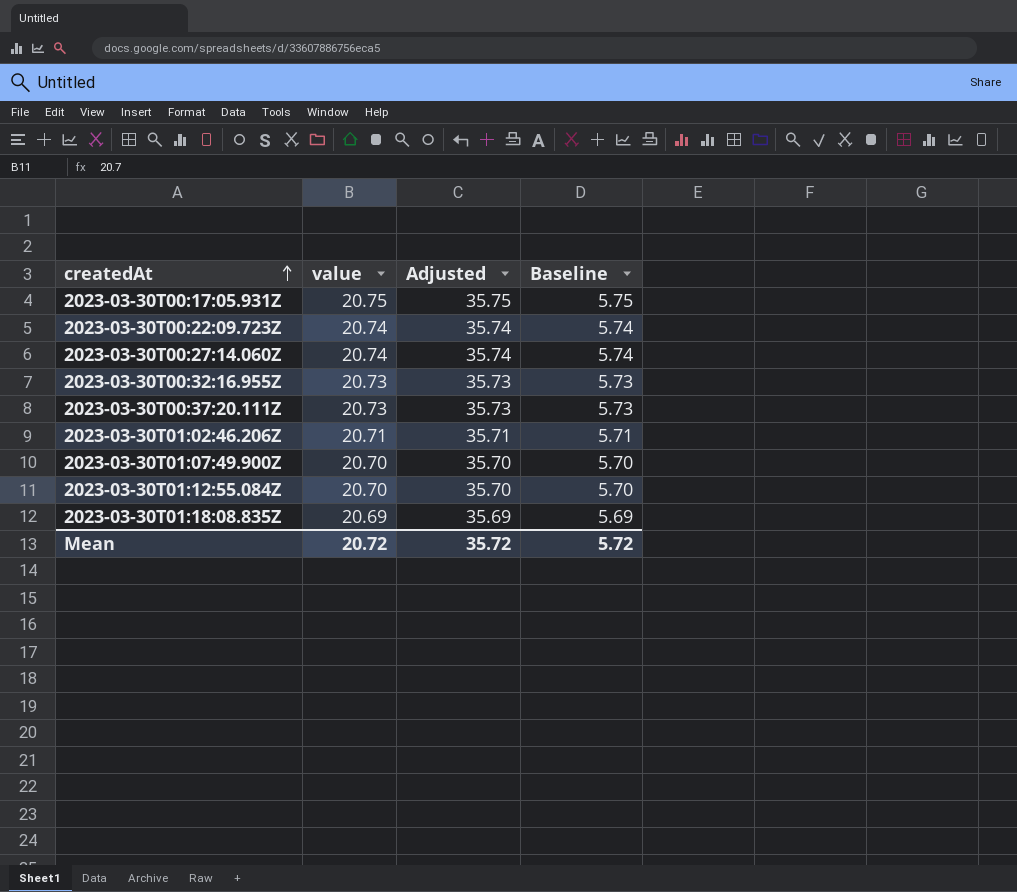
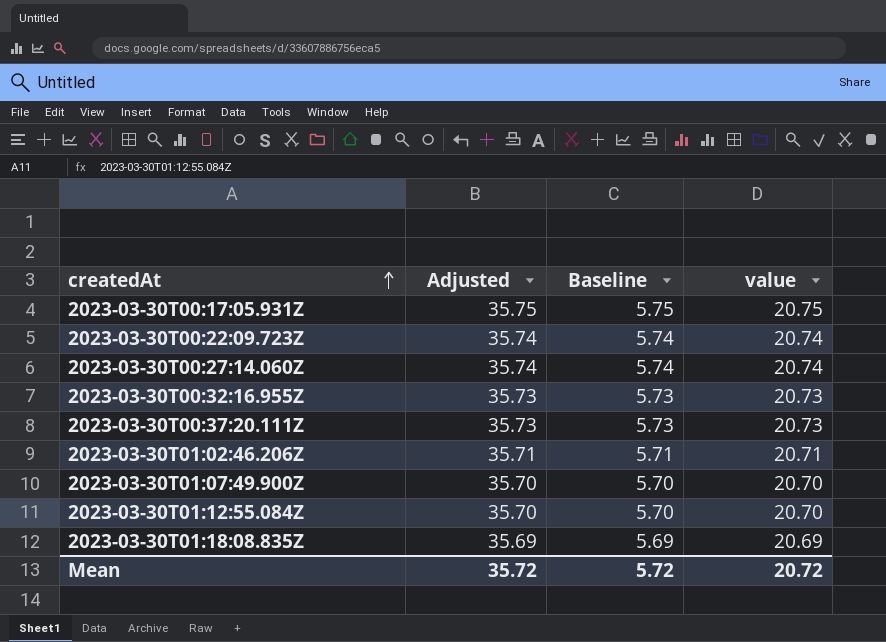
column value | position: 2 -> 4

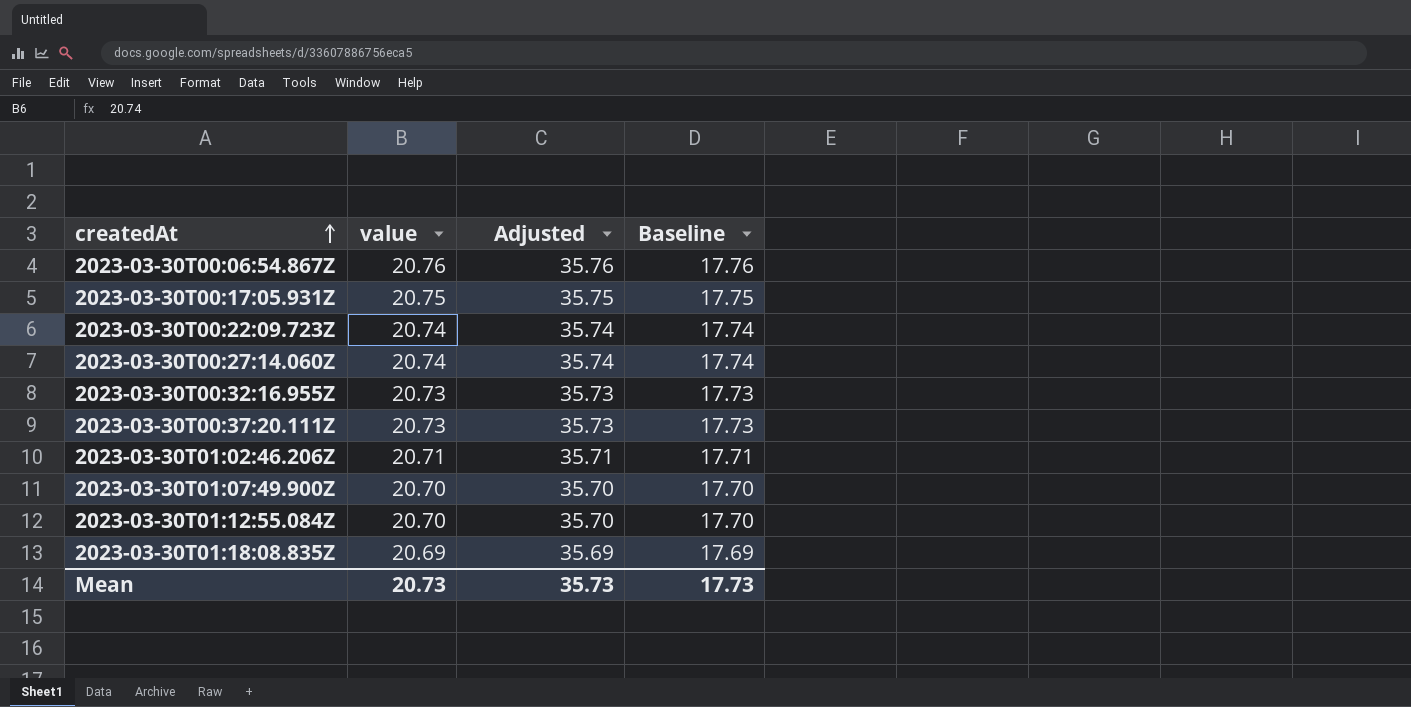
column value | position: 4 -> 2
column Baseline | formula: [value] - 15 -> [value] - 3
row 2023-03-30T00:06:54.867Z: none -> 20.76 | 35.76 | 17.76
Mean | value: 20.72 -> 20.73
Mean | Adjusted: 35.72 -> 35.73
Mean | Baseline: 5.72 -> 17.73

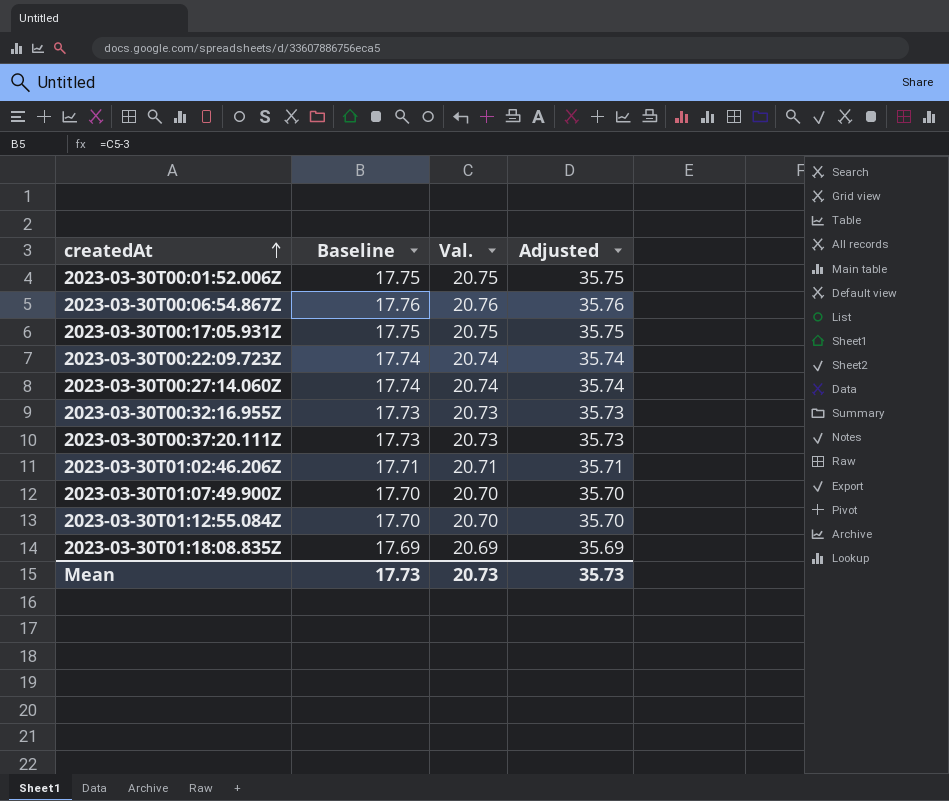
column Baseline | position: 4 -> 2
column name: value -> Val.
row 2023-03-30T00:01:52.006Z: none -> 17.75 | 20.75 | 35.75

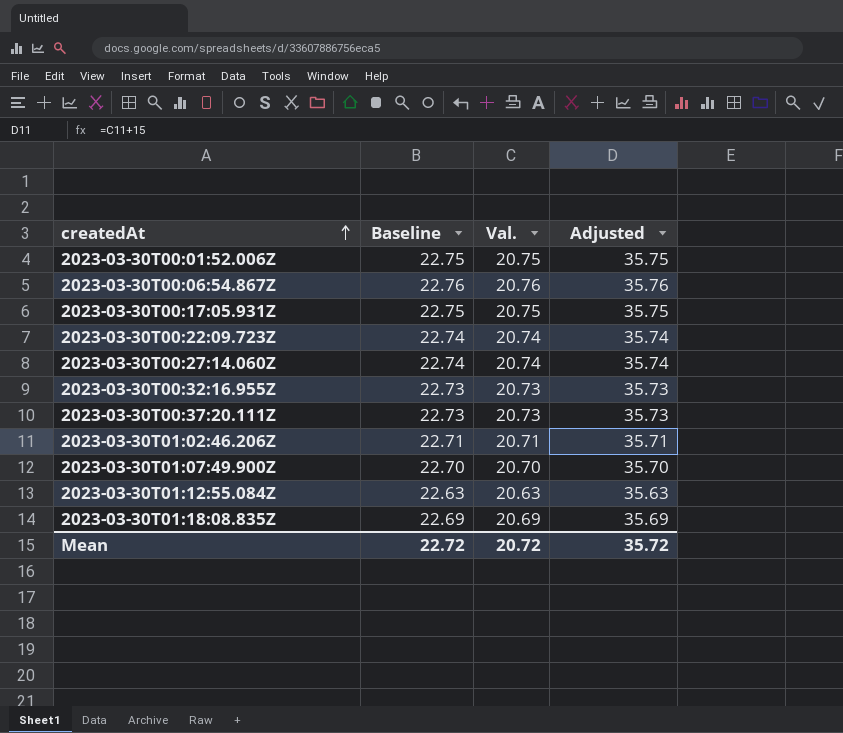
column Baseline | formula: [Val.] - 3 -> [Val.] + 2
2023-03-30T01:12:55.084Z | Val.: 20.70 -> 20.63
2023-03-30T01:12:55.084Z | Adjusted: 35.70 -> 35.63
Mean | Baseline: 17.73 -> 22.72
Mean | Val.: 20.73 -> 20.72
Mean | Adjusted: 35.73 -> 35.72

